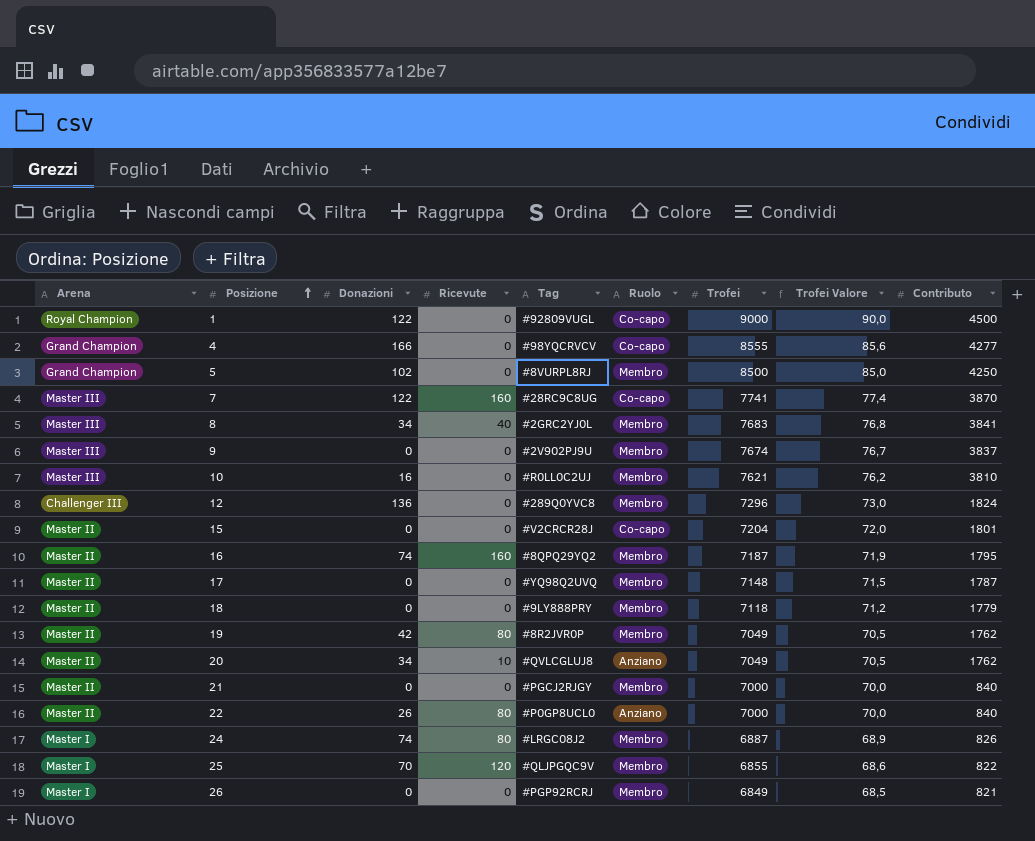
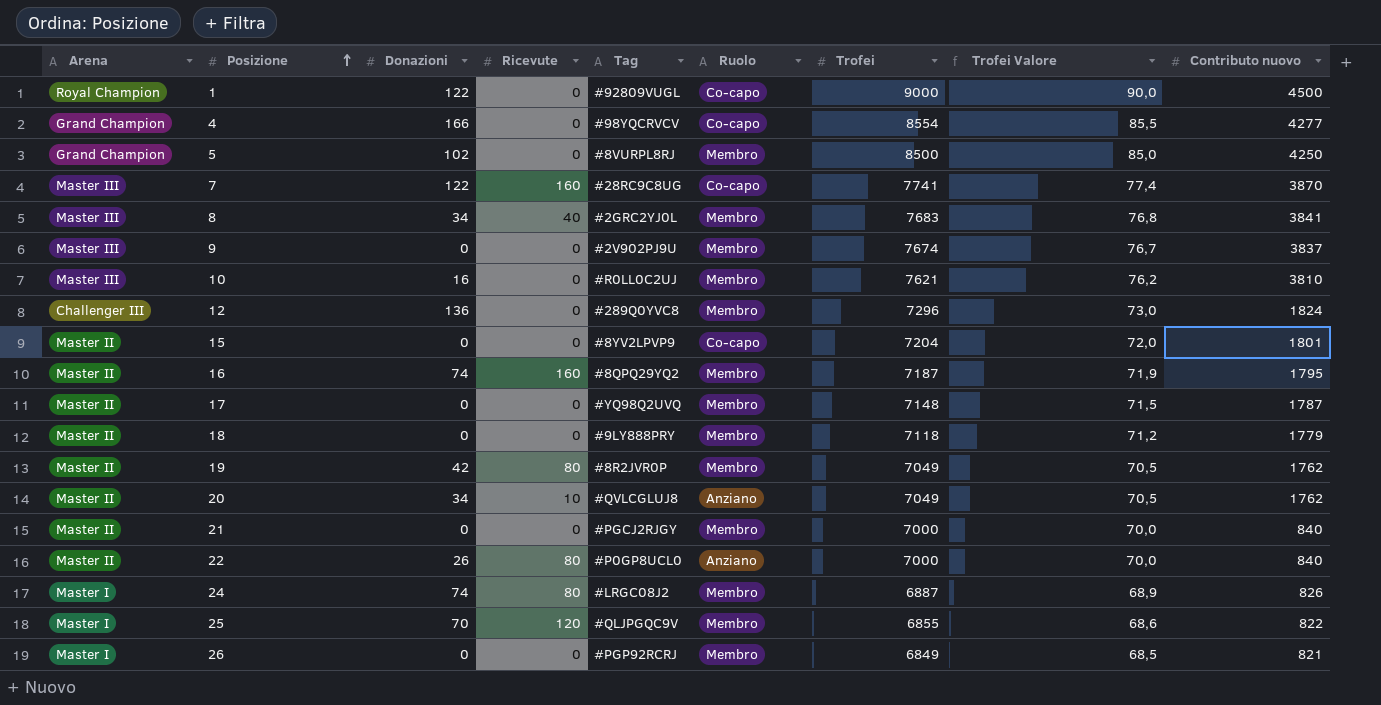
column name: Contributo -> Contributo nuovo
4 | Trofei: 8555 -> 8554
4 | Trofei Valore: 85,6 -> 85,5
15 | Tag: #V2CRCR28J -> #8YV2LPVP9

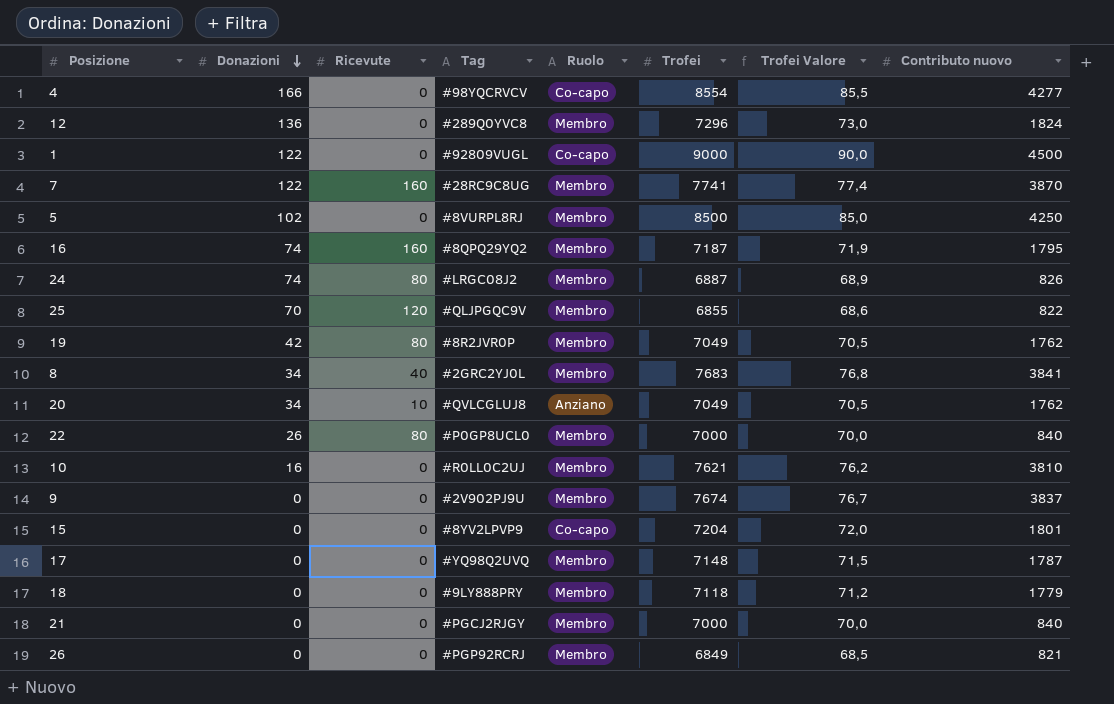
row order: Posizione ascending -> Donazioni descending
column Arena | position: 1 -> none
7 | Ruolo: Co-capo -> Membro
22 | Ruolo: Anziano -> Membro

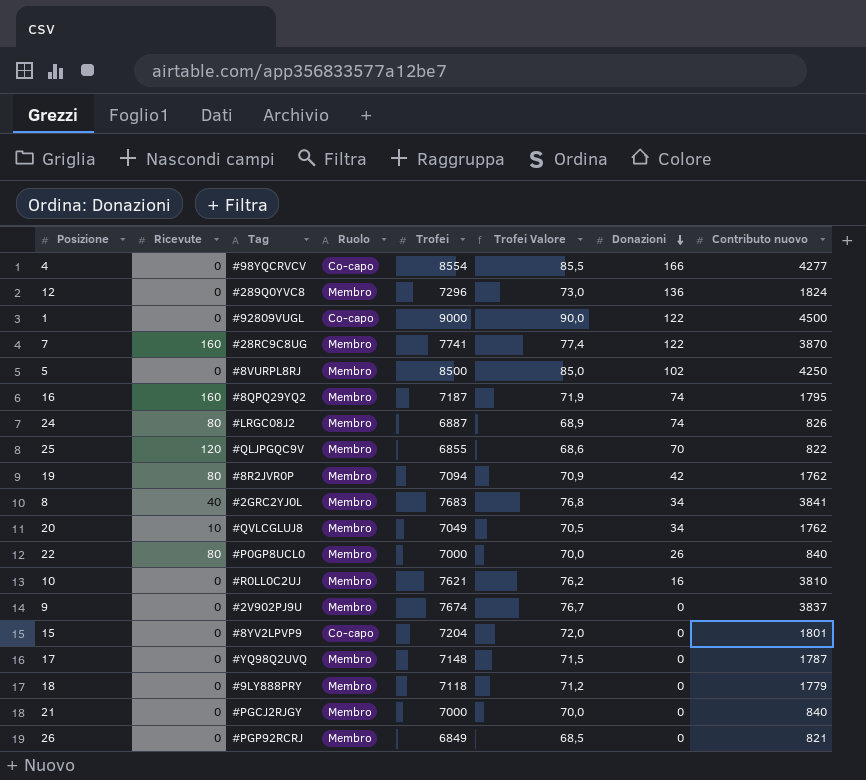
column Donazioni | position: 2 -> 7
19 | Trofei: 7049 -> 7094
19 | Trofei Valore: 70,5 -> 70,9
20 | Ruolo: Anziano -> Membro

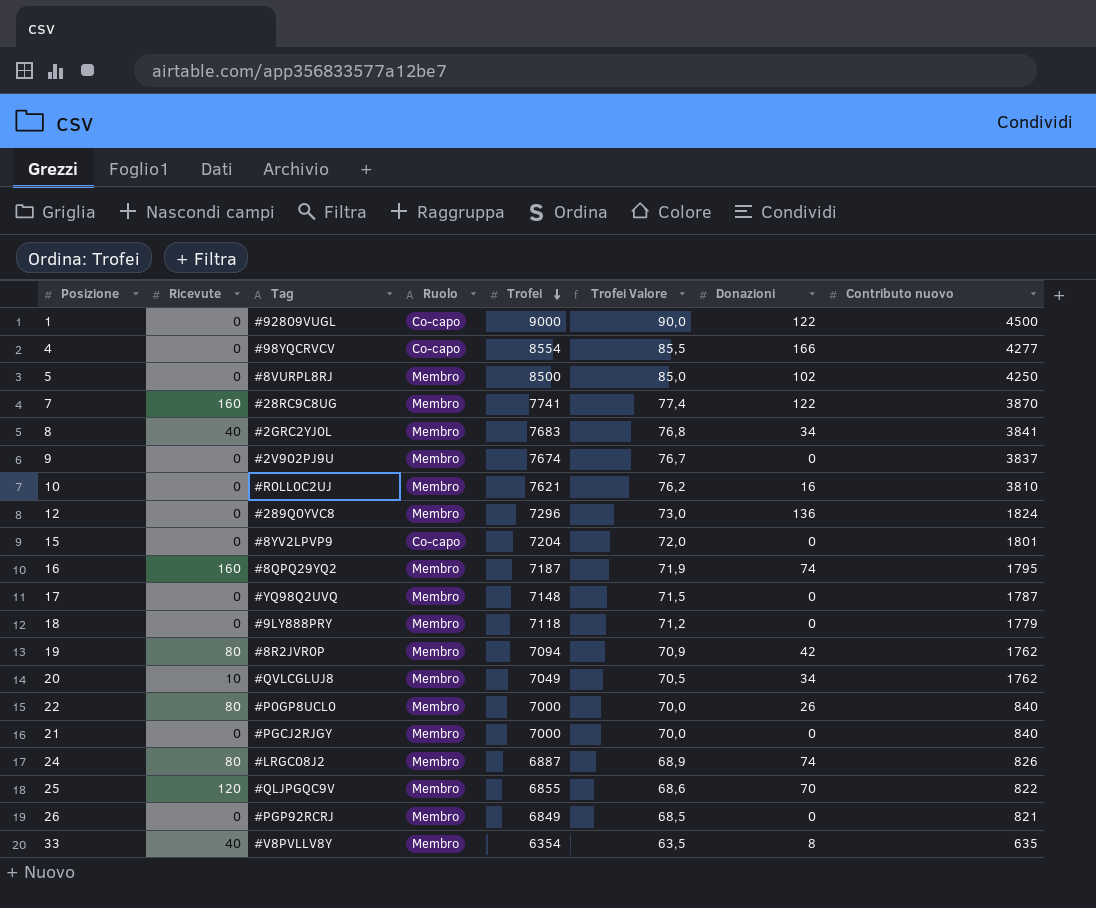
row order: Donazioni descending -> Trofei descending
row 33: none -> 40 | #V8PVLLV8Y | Membro | 6354 | 63,5 | 8 | 635

